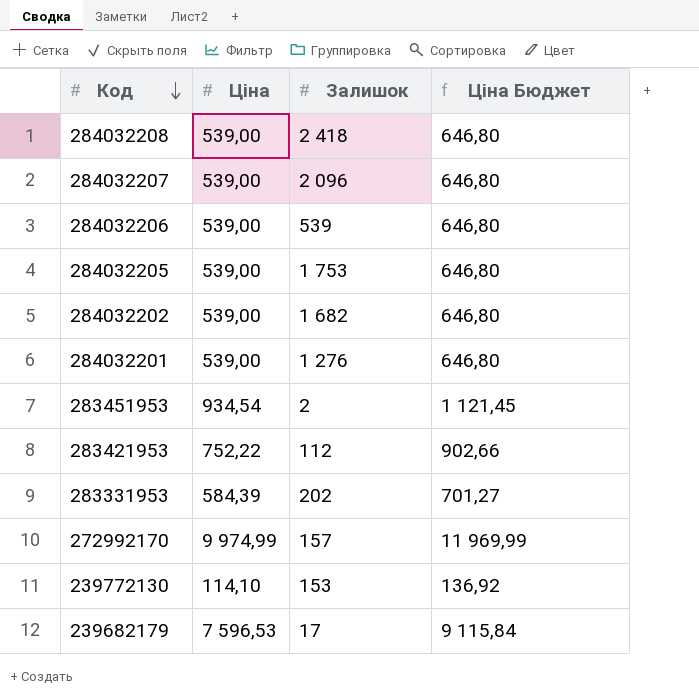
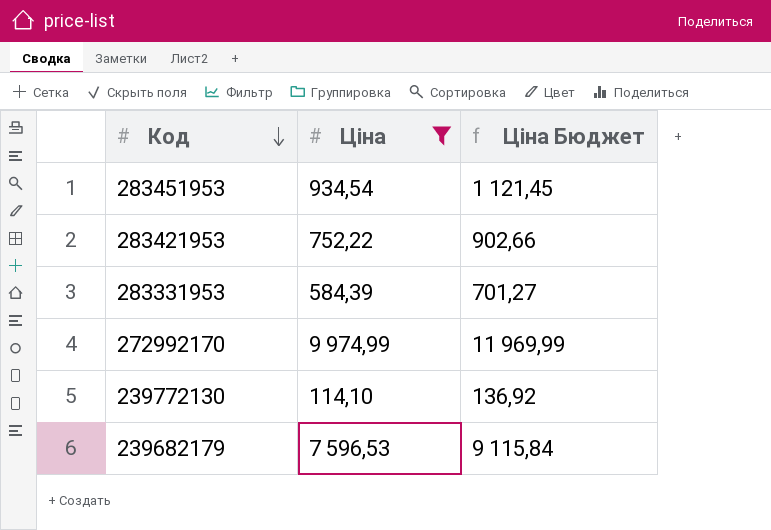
filter: none -> Ціна != 539,00
column Залишок | position: 3 -> none

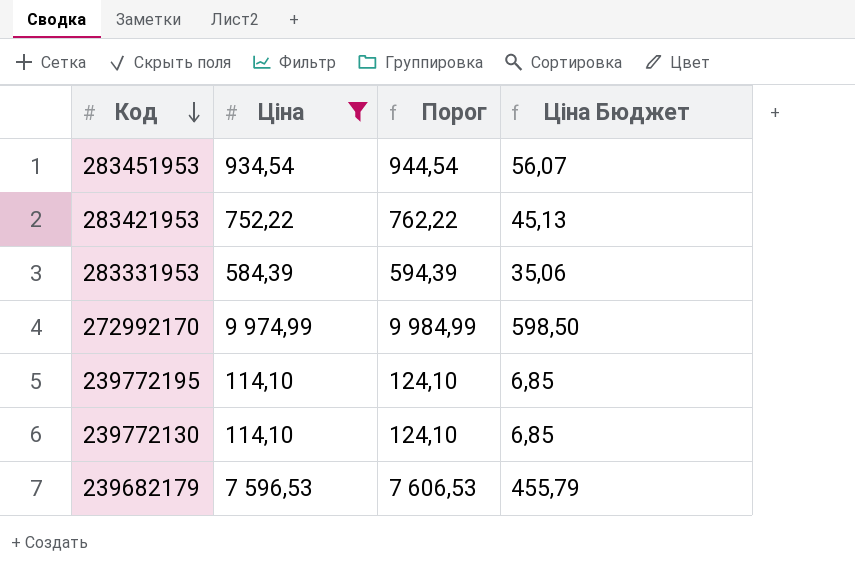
column Порог | formula: none -> [Ціна] + 10
column Ціна Бюджет | formula: [Ціна] * 1,2 -> [Ціна] * 0,06
row 239772195: none -> 114,10 | 124,10 | 6,85

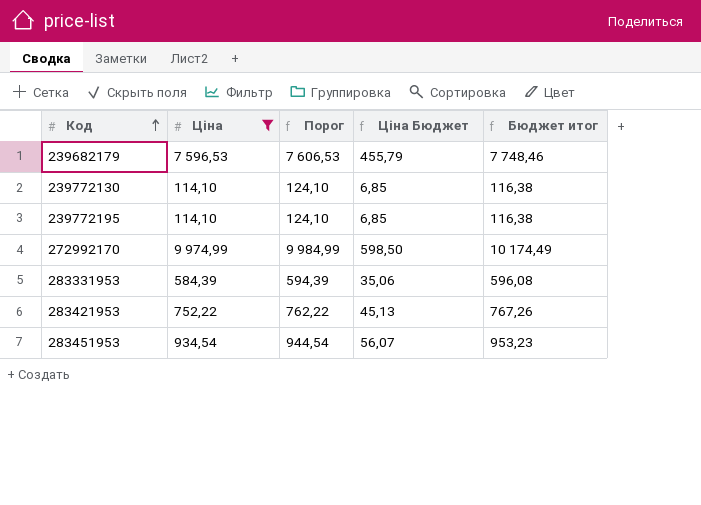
row order: Код descending -> Код ascending
column Бюджет итог | formula: none -> [Ціна] * 1,02

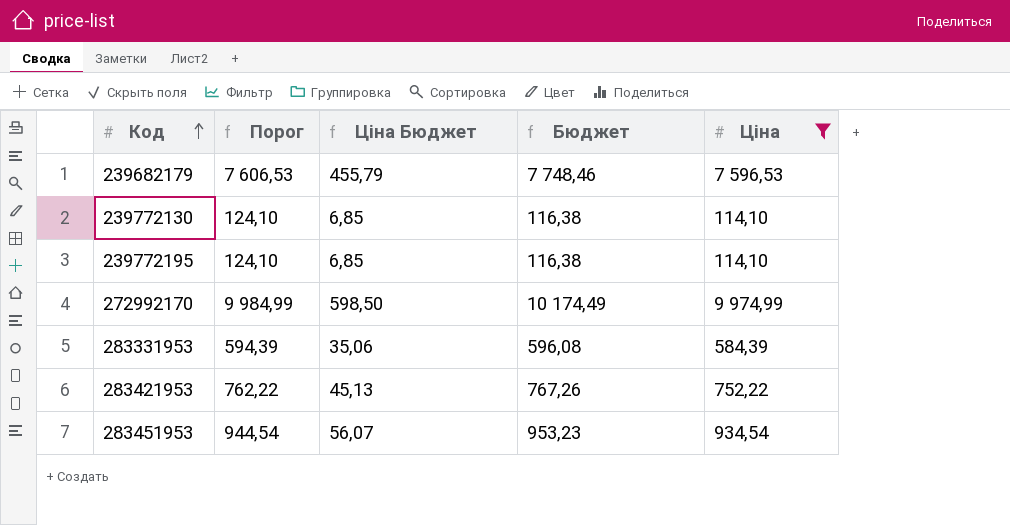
column name: Бюджет итог -> Бюджет
column Ціна | position: 2 -> 5

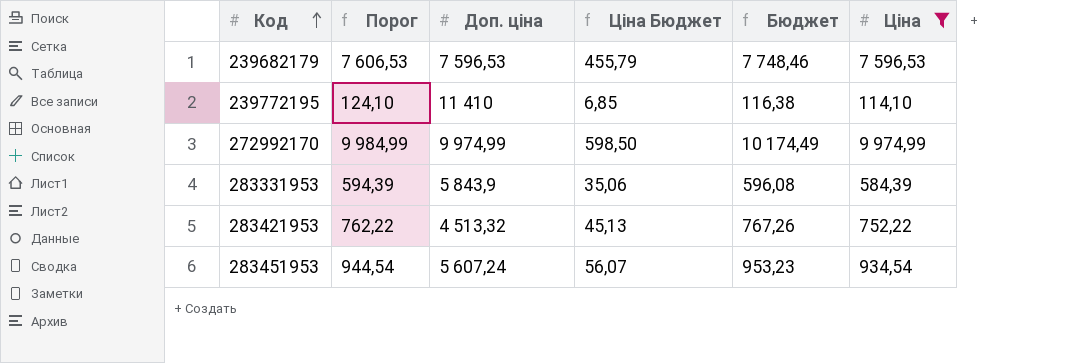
column Доп. ціна | position: none -> 3
row 239772130: 124,10 | 6,85 | 116,38 | 114,10 -> none

